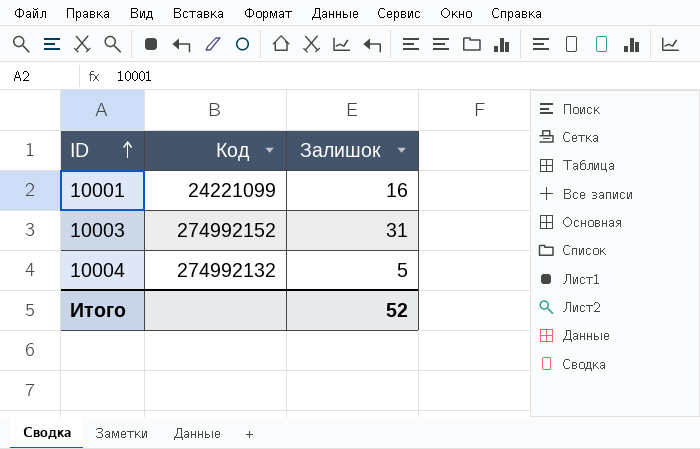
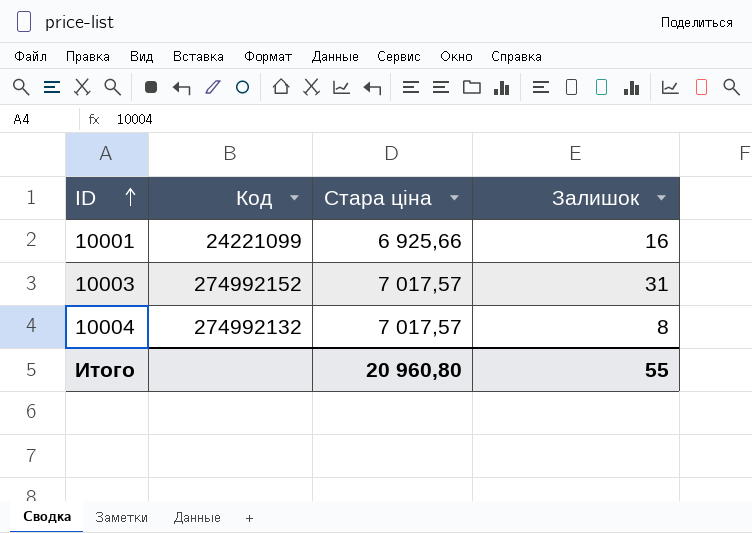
column Стара ціна | position: none -> 3
10004 | Залишок: 5 -> 8
Итого | Залишок: 52 -> 55

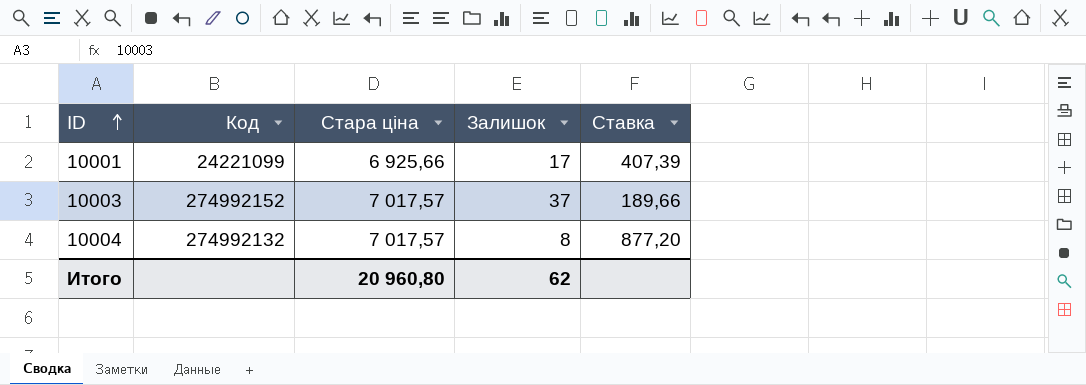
column Ставка | formula: none -> [Стара ціна] / [Залишок]
10001 | Залишок: 16 -> 17
10003 | Залишок: 31 -> 37
Итого | Залишок: 55 -> 62

